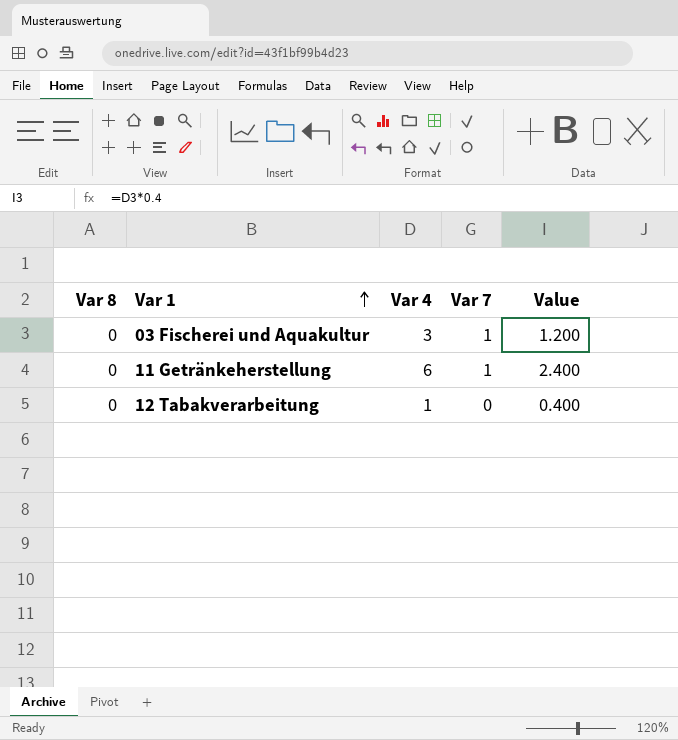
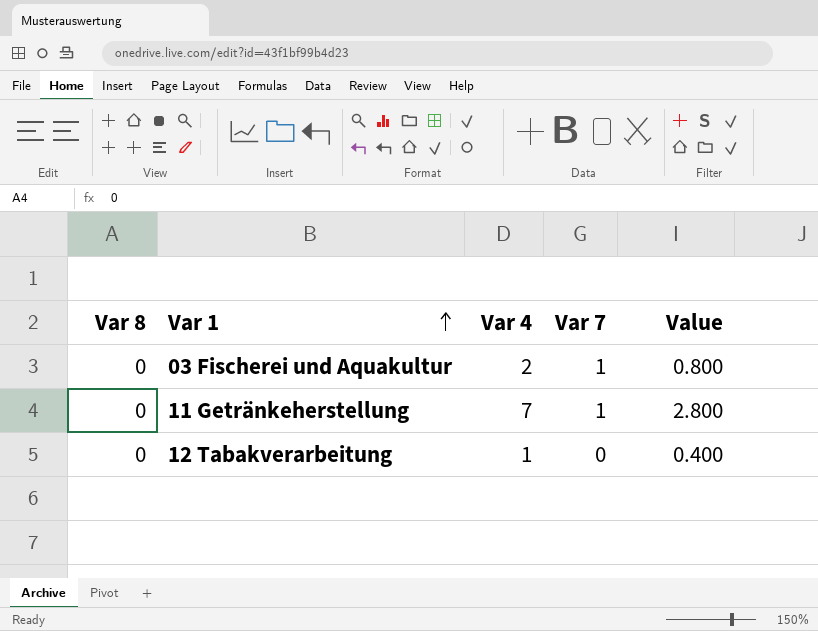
03 Fischerei und Aquakultur | Var 4: 3 -> 2
03 Fischerei und Aquakultur | Value: 1.200 -> 0.800
11 Getränkeherstellung | Var 4: 6 -> 7
11 Getränkeherstellung | Value: 2.400 -> 2.800

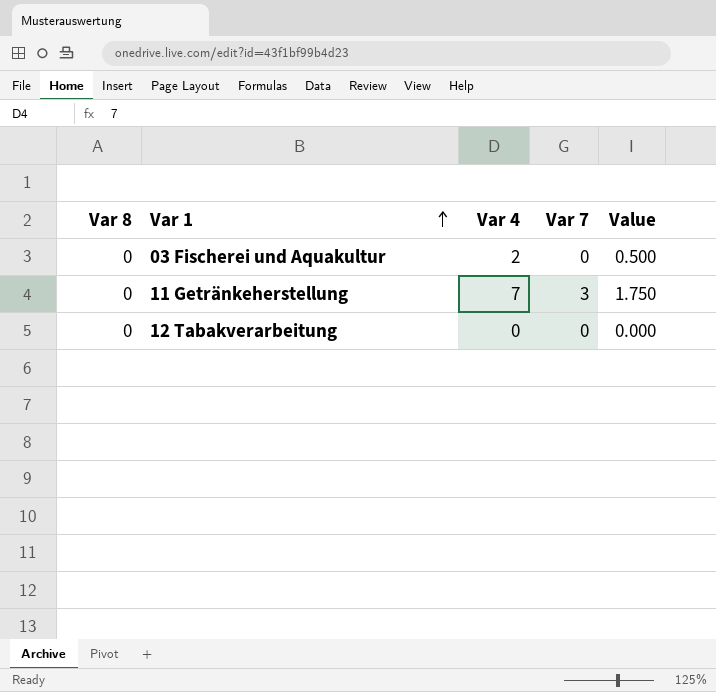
column Value | formula: [Var 4] * 0.4 -> [Var 4] * 0.25
03 Fischerei und Aquakultur | Var 7: 1 -> 0
11 Getränkeherstellung | Var 7: 1 -> 3
12 Tabakverarbeitung | Var 4: 1 -> 0

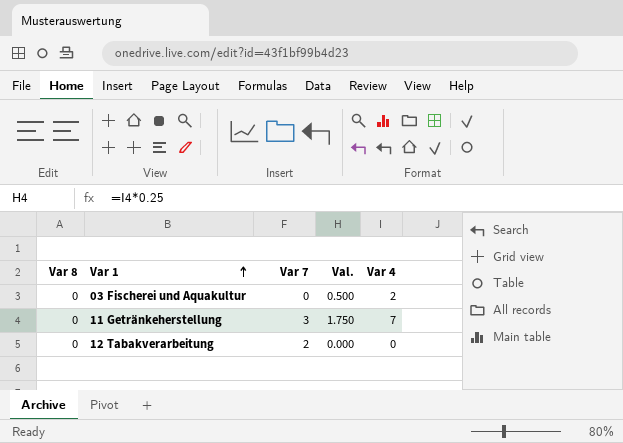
column name: Value -> Val.
column Var 4 | position: 3 -> 5
12 Tabakverarbeitung | Var 7: 0 -> 2

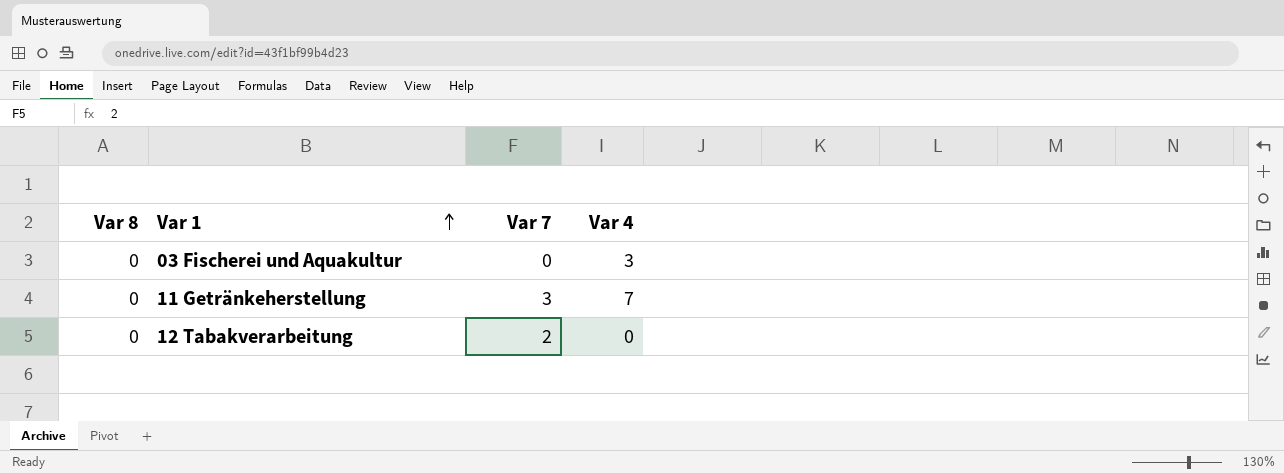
column Val. | formula: [Var 4] * 0.25 -> none
03 Fischerei und Aquakultur | Var 4: 2 -> 3

